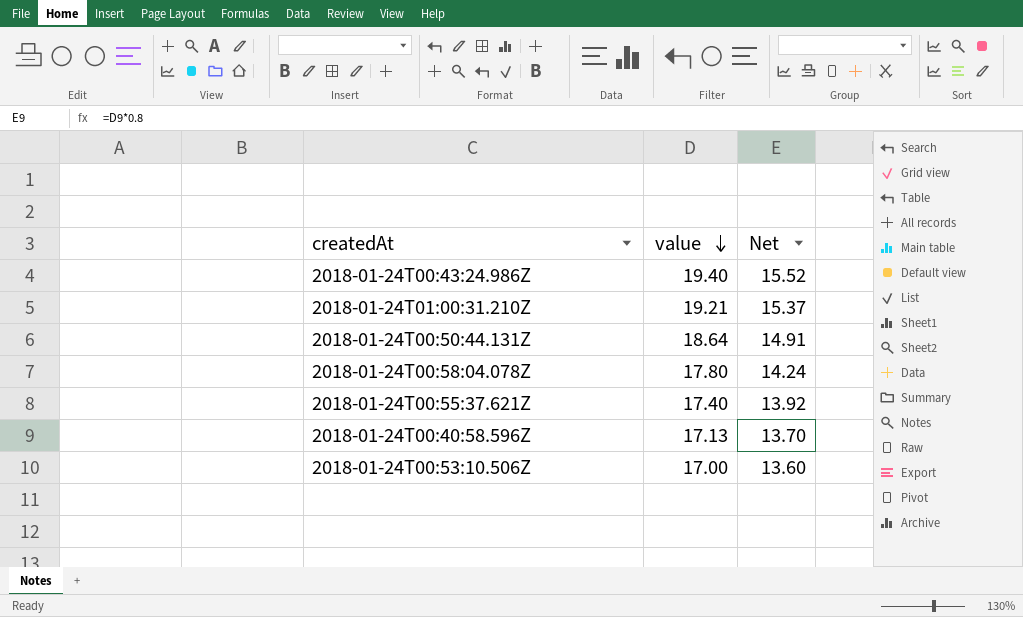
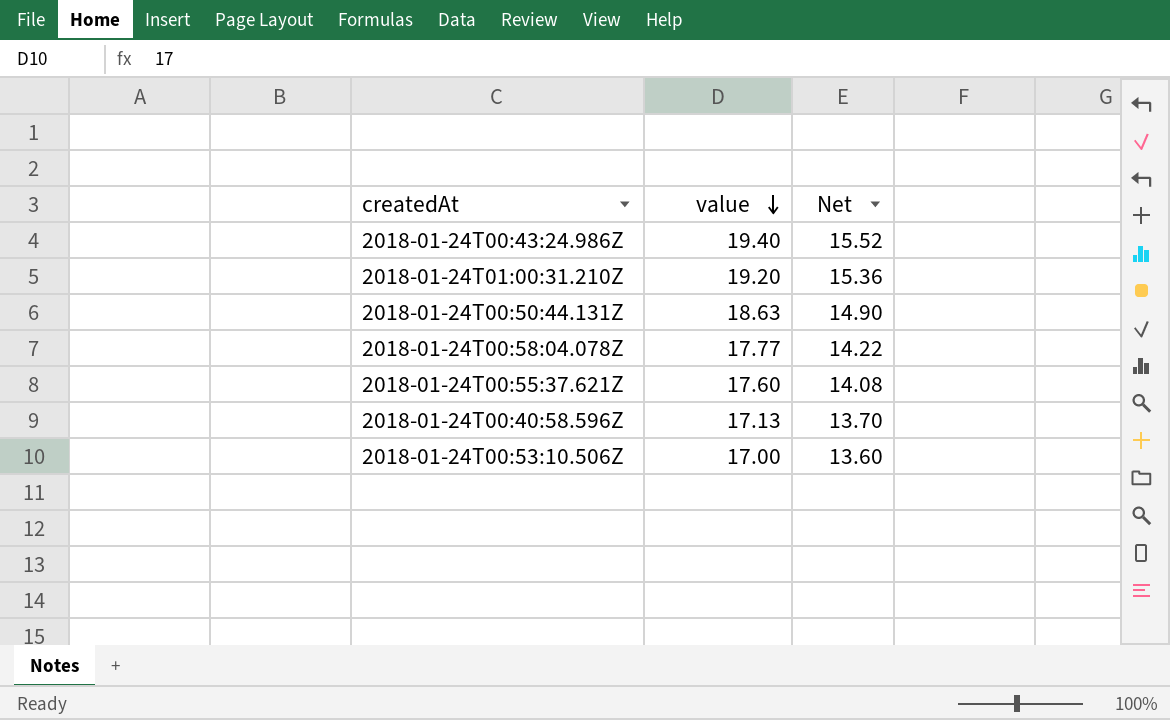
2018-01-24T01:00:31.210Z | value: 19.21 -> 19.20
2018-01-24T01:00:31.210Z | Net: 15.37 -> 15.36
2018-01-24T00:50:44.131Z | value: 18.64 -> 18.63
2018-01-24T00:50:44.131Z | Net: 14.91 -> 14.90
2018-01-24T00:58:04.078Z | value: 17.80 -> 17.77
2018-01-24T00:58:04.078Z | Net: 14.24 -> 14.22
2018-01-24T00:55:37.621Z | value: 17.40 -> 17.60
2018-01-24T00:55:37.621Z | Net: 13.92 -> 14.08

